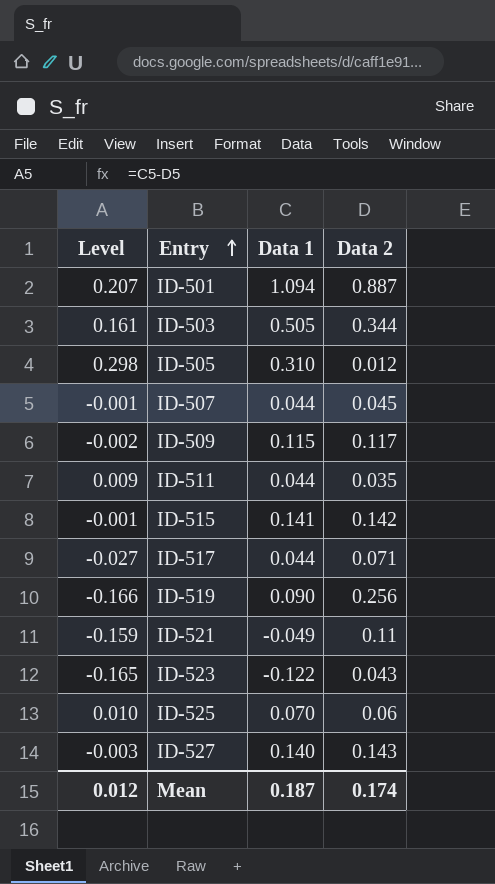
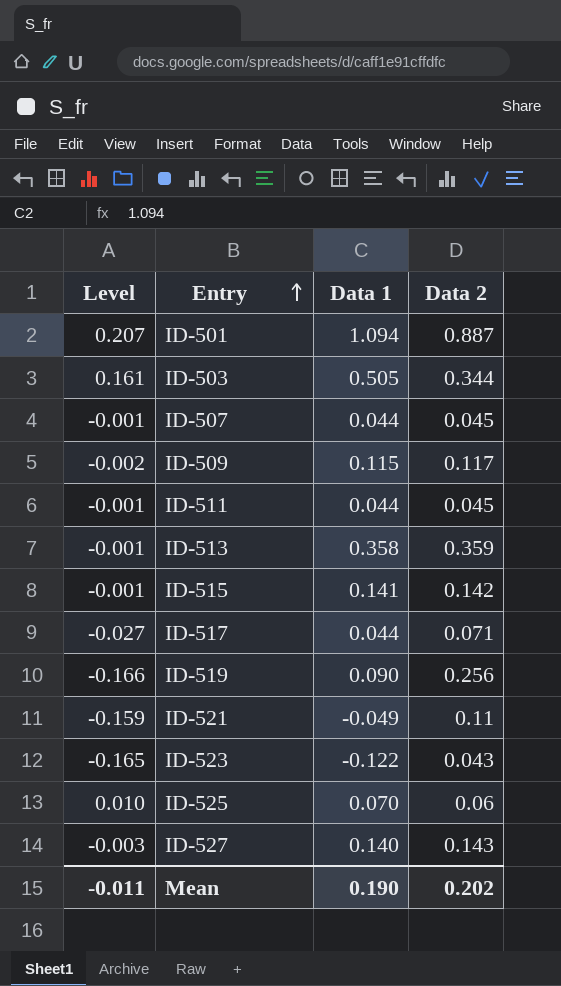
row ID-505: 0.298 | 0.310 | 0.012 -> none
ID-511 | Level: 0.009 -> -0.001
ID-511 | Data 2: 0.035 -> 0.045
row ID-513: none -> -0.001 | 0.358 | 0.359
Mean | Level: 0.012 -> -0.011
Mean | Data 1: 0.187 -> 0.190
Mean | Data 2: 0.174 -> 0.202

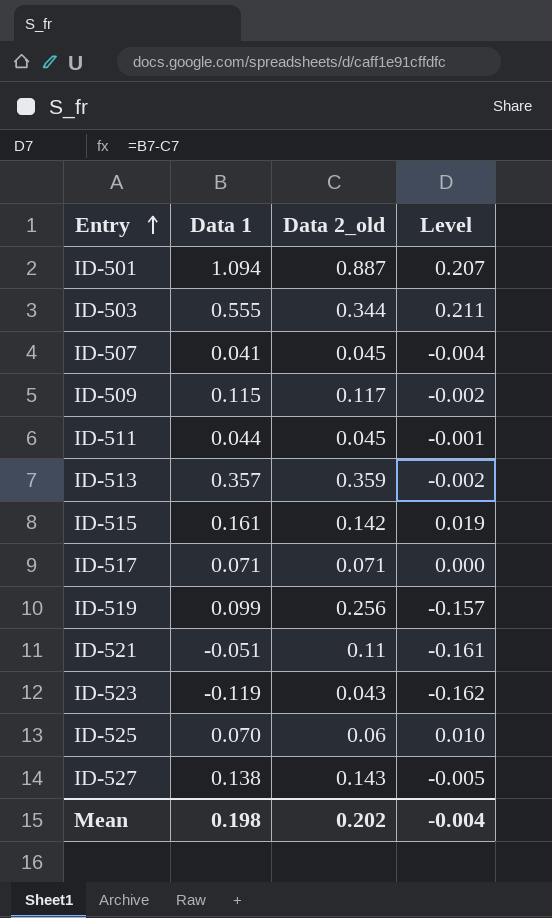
column name: Data 2 -> Data 2_old
column Level | position: 1 -> 4
ID-503 | Data 1: 0.505 -> 0.555
ID-503 | Level: 0.161 -> 0.211
ID-507 | Data 1: 0.044 -> 0.041
ID-507 | Level: -0.001 -> -0.004
ID-513 | Data 1: 0.358 -> 0.357
ID-513 | Level: -0.001 -> -0.002
ID-515 | Data 1: 0.141 -> 0.161
ID-515 | Level: -0.001 -> 0.019
ID-517 | Data 1: 0.044 -> 0.071
ID-517 | Level: -0.027 -> 0.000
ID-519 | Data 1: 0.090 -> 0.099
ID-519 | Level: -0.166 -> -0.157
ID-521 | Data 1: -0.049 -> -0.051
ID-521 | Level: -0.159 -> -0.161
ID-523 | Data 1: -0.122 -> -0.119
ID-523 | Level: -0.165 -> -0.162
ID-527 | Data 1: 0.140 -> 0.138
ID-527 | Level: -0.003 -> -0.005
Mean | Data 1: 0.190 -> 0.198
Mean | Level: -0.011 -> -0.004

